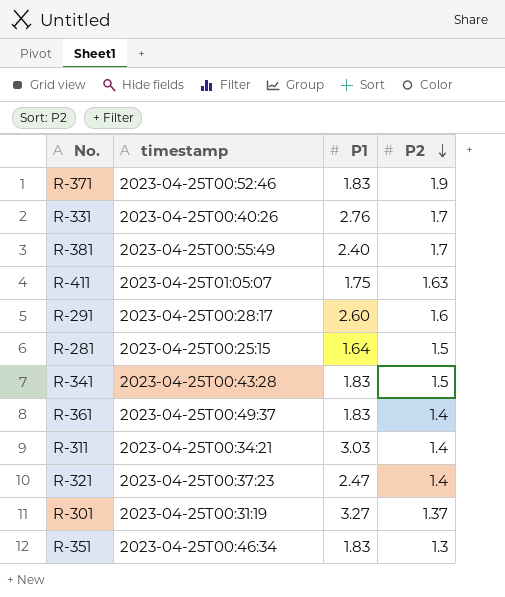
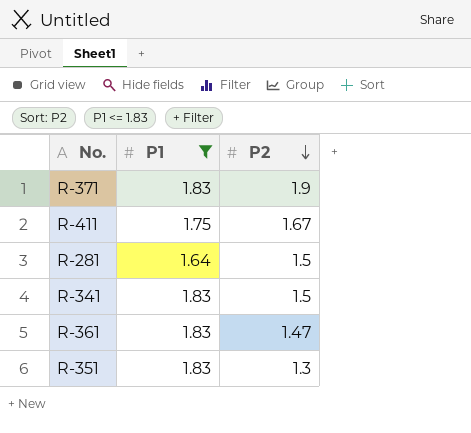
filter: none -> P1 <= 1.83
column timestamp | position: 2 -> none
R-411 | P2: 1.63 -> 1.67
R-361 | P2: 1.4 -> 1.47

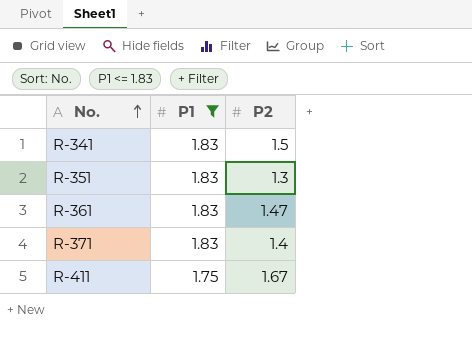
row order: P2 descending -> No. ascending
row R-281: 1.64 | 1.5 -> none
R-371 | P2: 1.9 -> 1.4

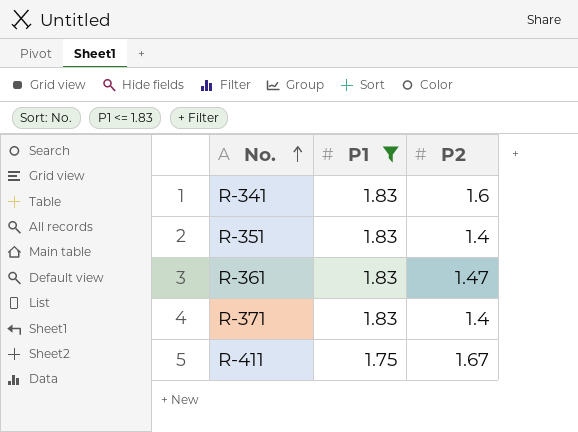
R-341 | P2: 1.5 -> 1.6
R-351 | P2: 1.3 -> 1.4

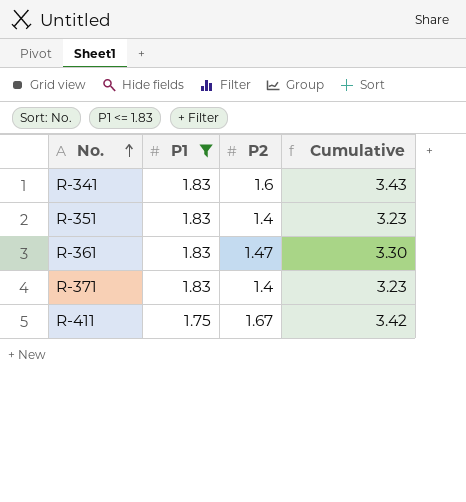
column Cumulative | formula: none -> [P1] + [P2]

